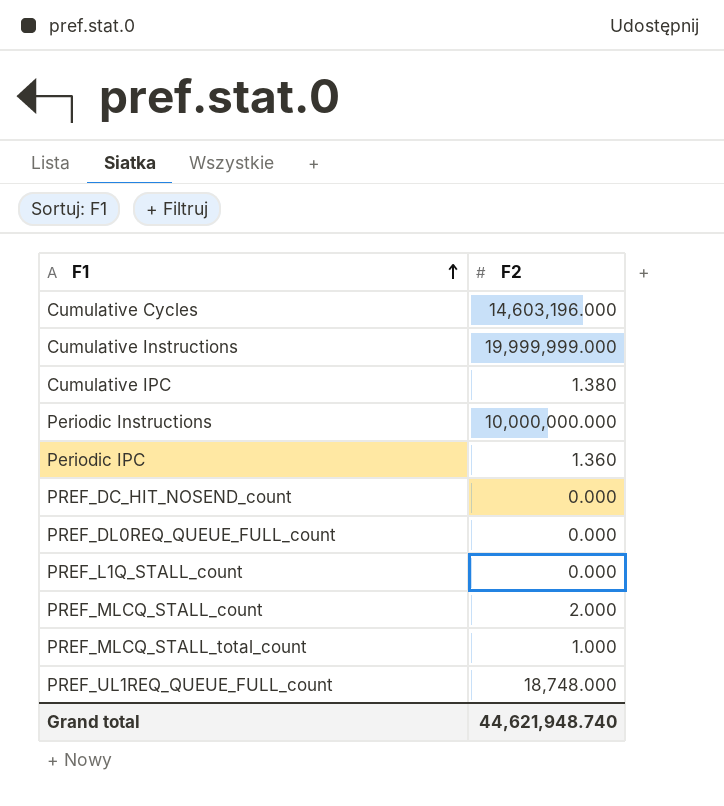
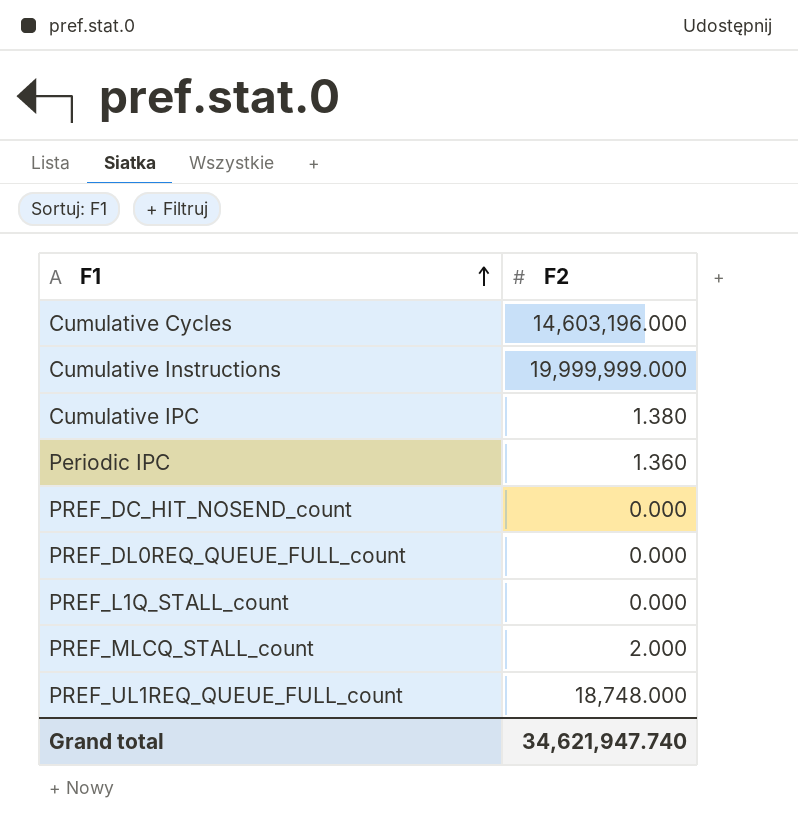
row Periodic Instructions: 10,000,000.000 -> none
row PREF_MLCQ_STALL_total_count: 1.000 -> none
Grand total | F2: 44,621,948.740 -> 34,621,947.740

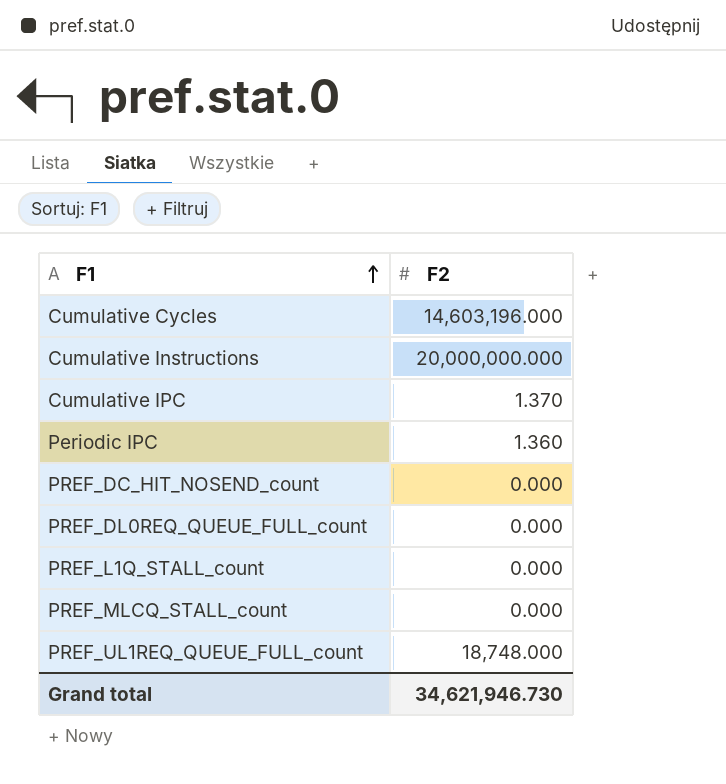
Cumulative Instructions | F2: 19,999,999.000 -> 20,000,000.000
Cumulative IPC | F2: 1.380 -> 1.370
PREF_MLCQ_STALL_count | F2: 2.000 -> 0.000
Grand total | F2: 34,621,947.740 -> 34,621,946.730

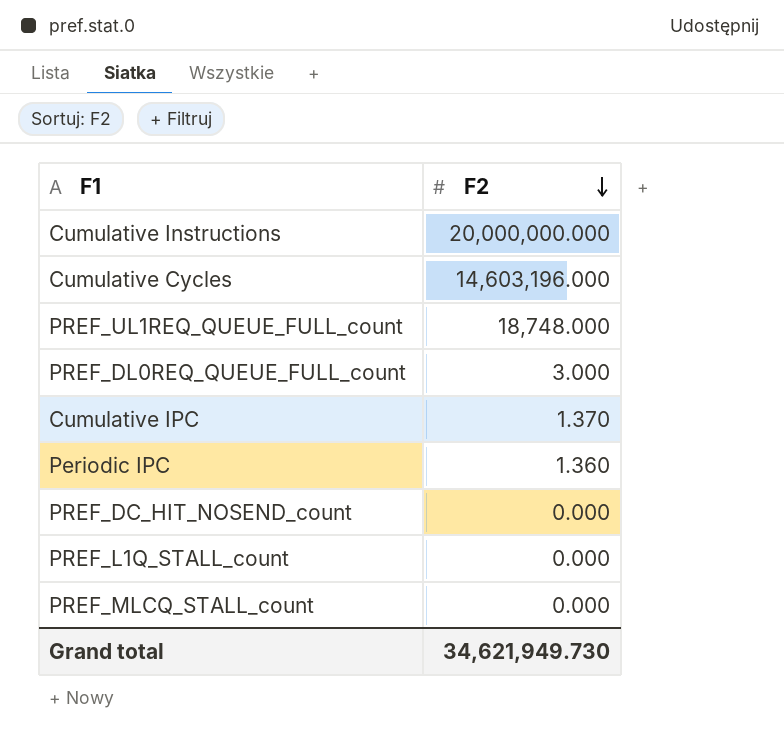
row order: F1 ascending -> F2 descending
PREF_DL0REQ_QUEUE_FULL_count | F2: 0.000 -> 3.000
Grand total | F2: 34,621,946.730 -> 34,621,949.730

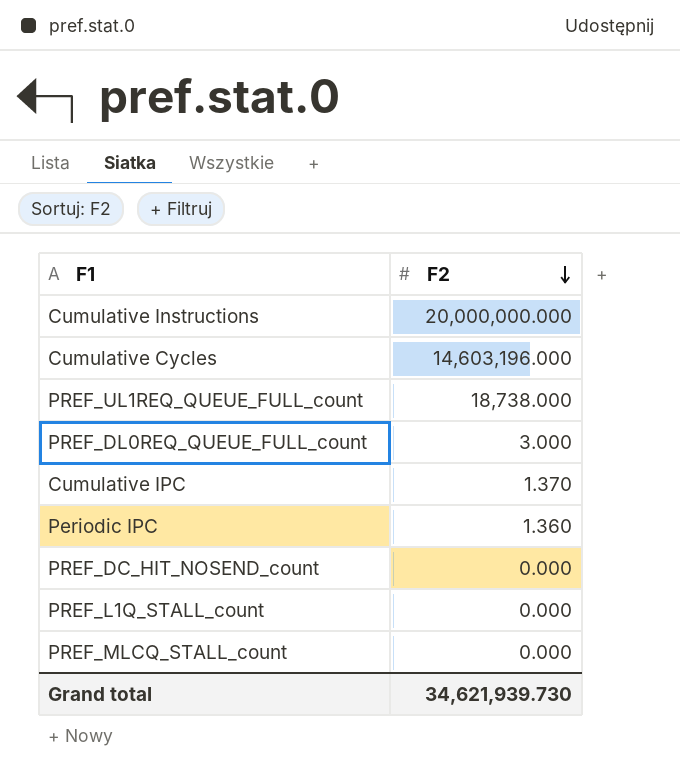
PREF_UL1REQ_QUEUE_FULL_count | F2: 18,748.000 -> 18,738.000
Grand total | F2: 34,621,949.730 -> 34,621,939.730

